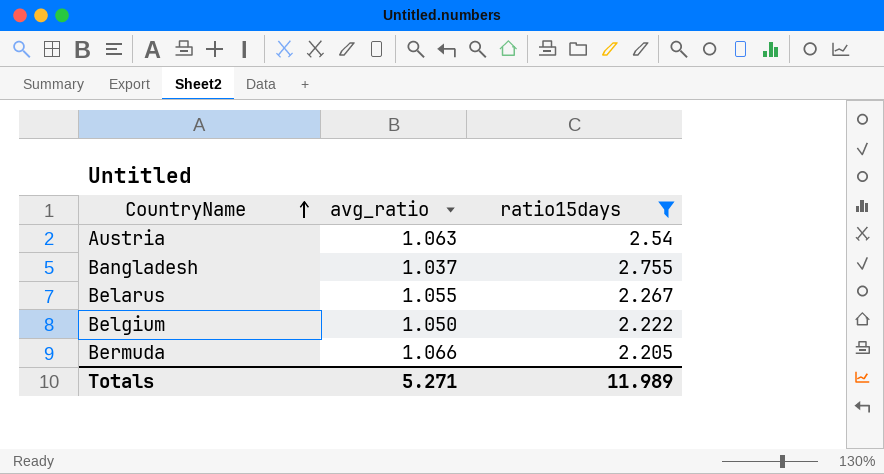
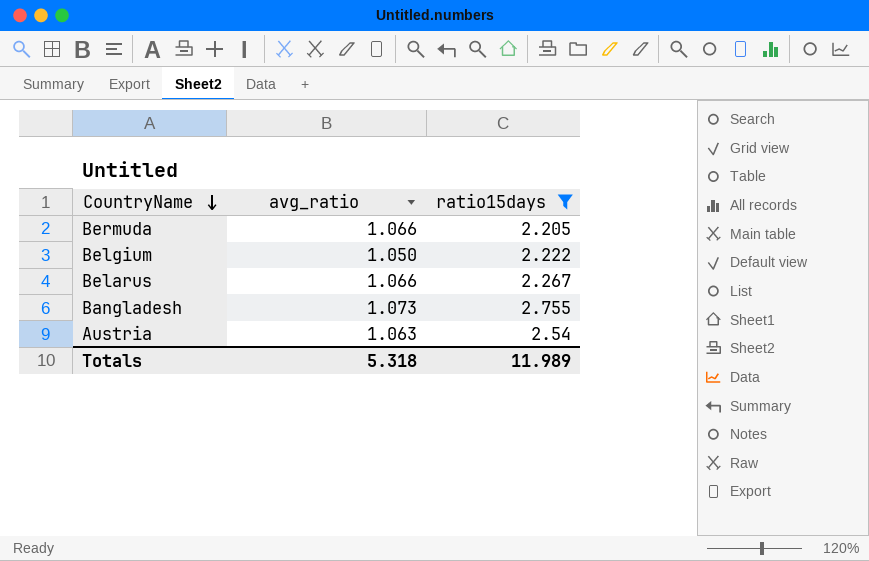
row order: CountryName ascending -> CountryName descending
Belarus | avg_ratio: 1.055 -> 1.066
Bangladesh | avg_ratio: 1.037 -> 1.073
Totals | avg_ratio: 5.271 -> 5.318

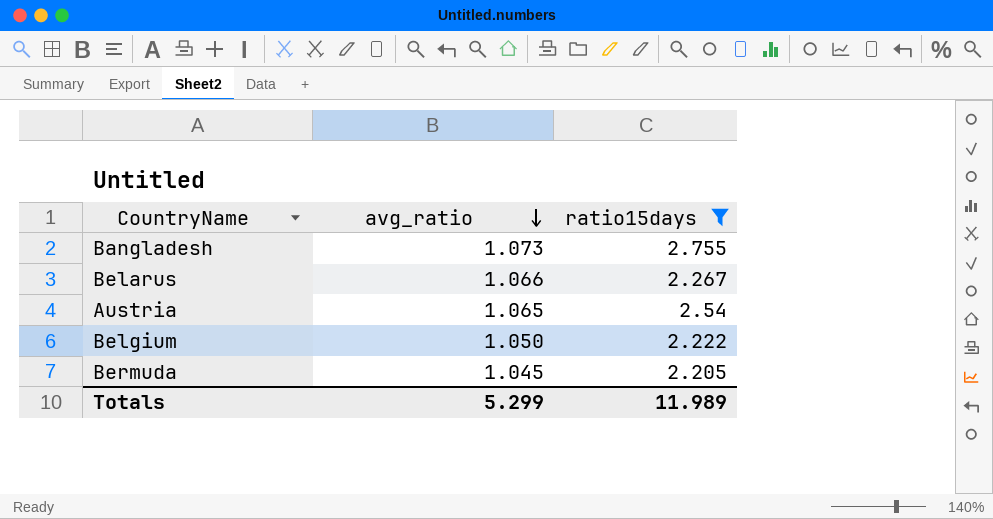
row order: CountryName descending -> avg_ratio descending
Austria | avg_ratio: 1.063 -> 1.065
Bermuda | avg_ratio: 1.066 -> 1.045
Totals | avg_ratio: 5.318 -> 5.299

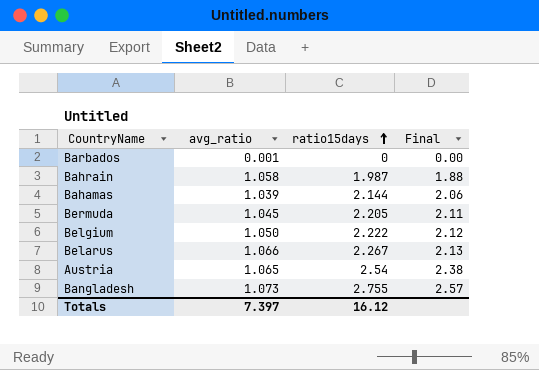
filter: ratio15days >= 2.205 -> none
row order: avg_ratio descending -> ratio15days ascending
column Final | formula: none -> [ratio15days] / [avg_ratio]
Totals | avg_ratio: 5.299 -> 7.397
Totals | ratio15days: 11.989 -> 16.12

